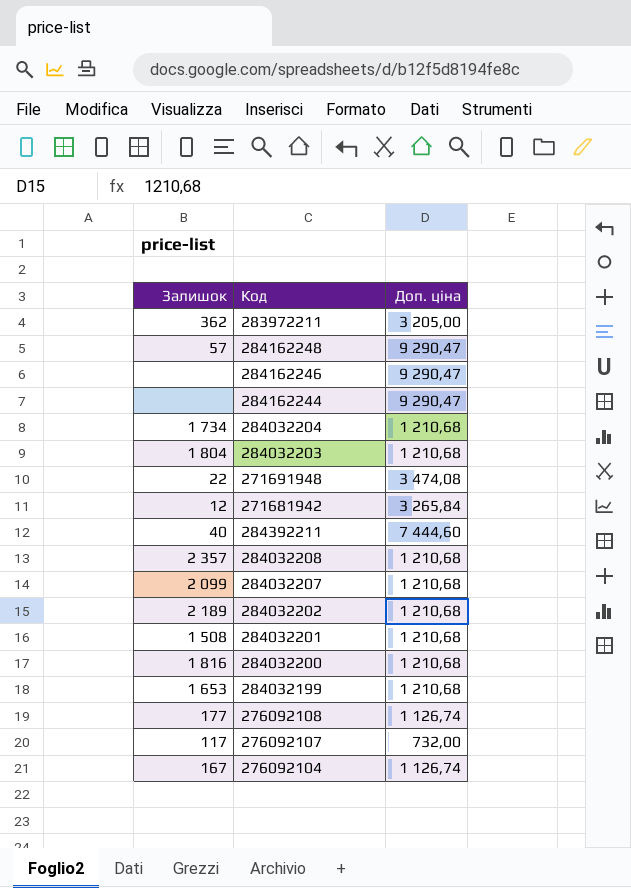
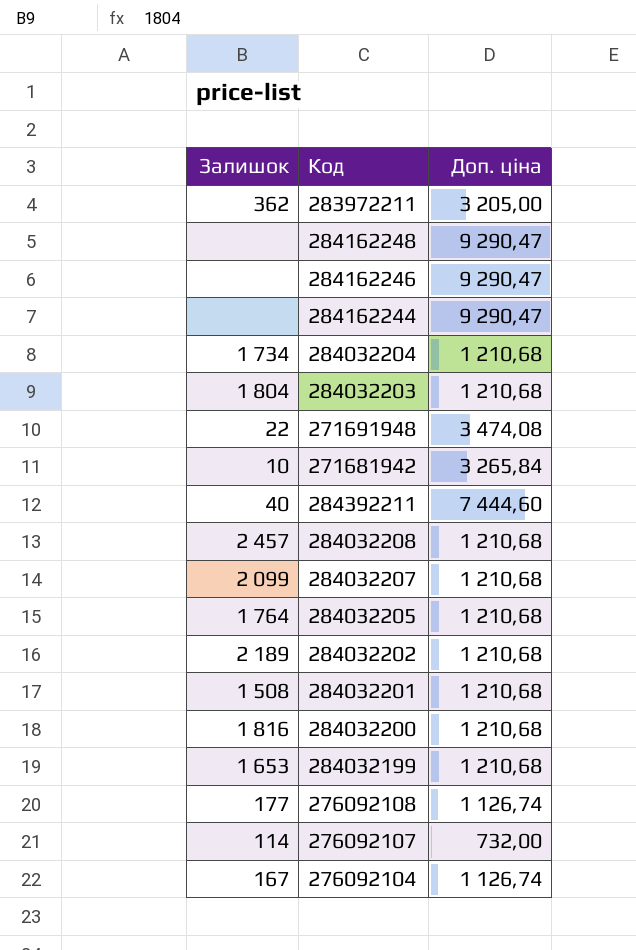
284162248 | Залишок: 57 -> none
271681942 | Залишок: 12 -> 10
284032208 | Залишок: 2 357 -> 2 457
row 284032205: none -> 1 764 | 1 210,68
276092107 | Залишок: 117 -> 114

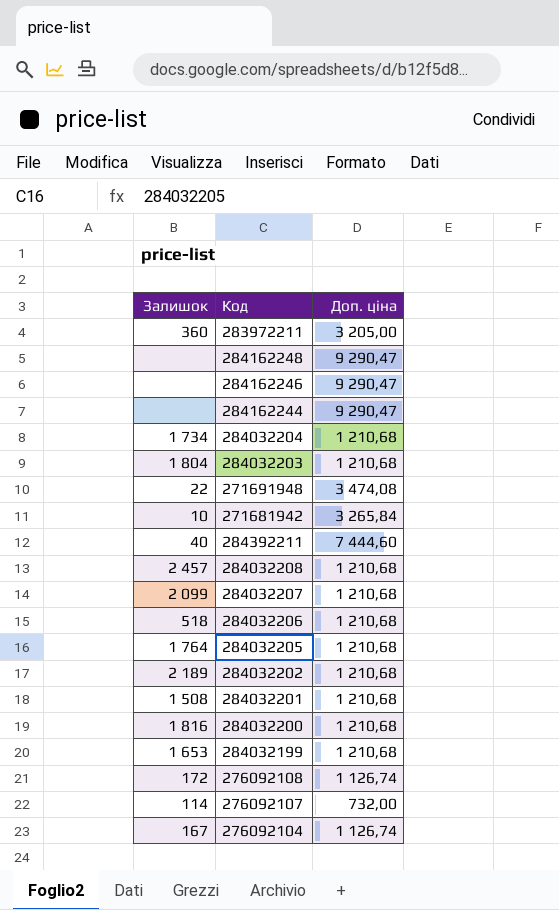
283972211 | Залишок: 362 -> 360
row 284032206: none -> 518 | 1 210,68
276092108 | Залишок: 177 -> 172

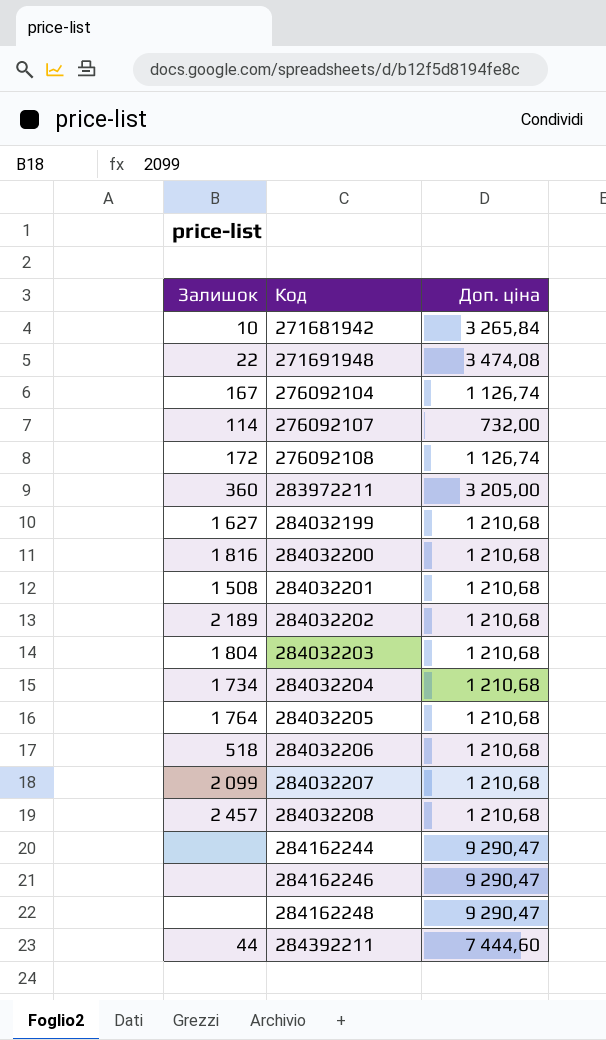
row order: none -> Код ascending
284032199 | Залишок: 1 653 -> 1 627
284392211 | Залишок: 40 -> 44

